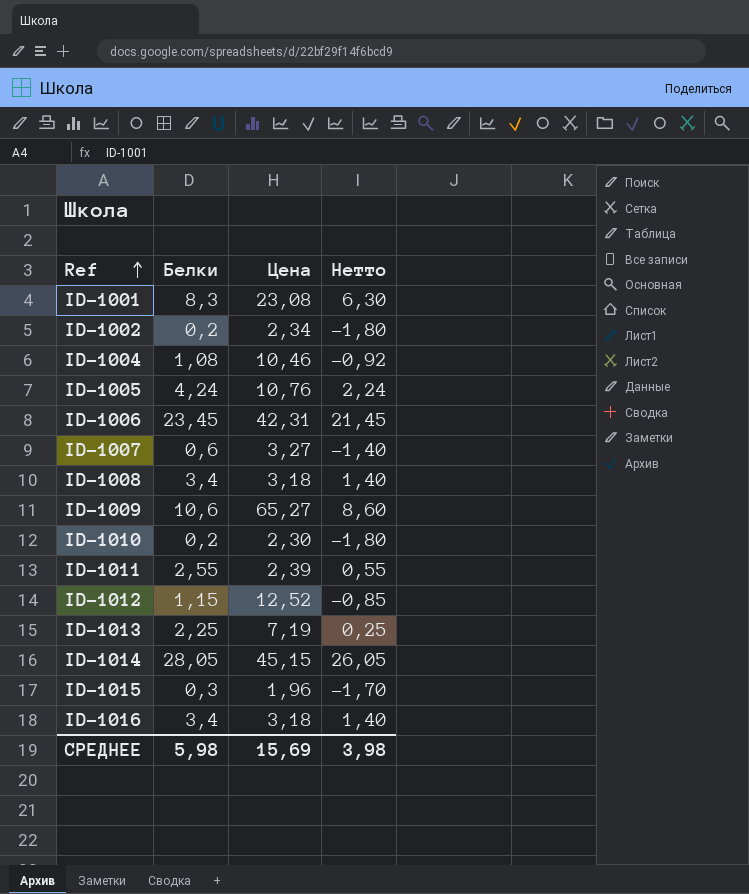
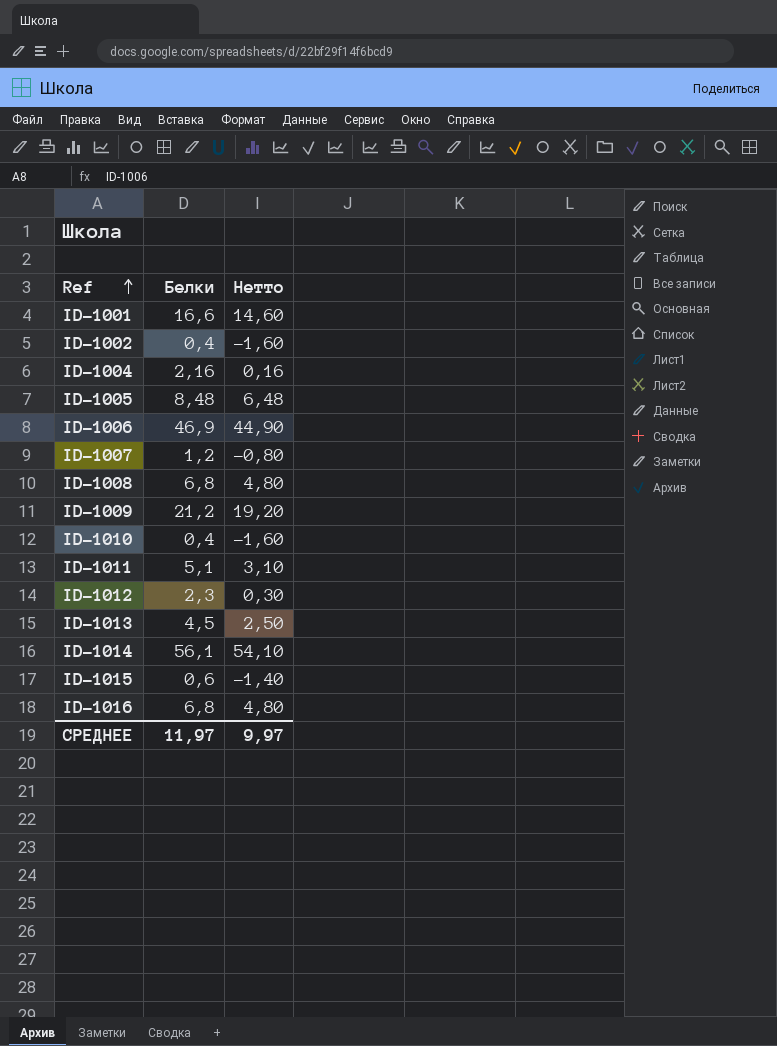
column Цена | position: 3 -> none
ID-1001 | Белки: 8,3 -> 16,6
ID-1001 | Нетто: 6,30 -> 14,60
ID-1002 | Белки: 0,2 -> 0,4
ID-1002 | Нетто: -1,80 -> -1,60
ID-1004 | Белки: 1,08 -> 2,16
ID-1004 | Нетто: -0,92 -> 0,16
ID-1005 | Белки: 4,24 -> 8,48
ID-1005 | Нетто: 2,24 -> 6,48
ID-1006 | Белки: 23,45 -> 46,9
ID-1006 | Нетто: 21,45 -> 44,90
ID-1007 | Белки: 0,6 -> 1,2
ID-1007 | Нетто: -1,40 -> -0,80
ID-1008 | Белки: 3,4 -> 6,8
ID-1008 | Нетто: 1,40 -> 4,80
ID-1009 | Белки: 10,6 -> 21,2
ID-1009 | Нетто: 8,60 -> 19,20
ID-1010 | Белки: 0,2 -> 0,4
ID-1010 | Нетто: -1,80 -> -1,60
ID-1011 | Белки: 2,55 -> 5,1
ID-1011 | Нетто: 0,55 -> 3,10
ID-1012 | Белки: 1,15 -> 2,3
ID-1012 | Нетто: -0,85 -> 0,30
ID-1013 | Белки: 2,25 -> 4,5
ID-1013 | Нетто: 0,25 -> 2,50
ID-1014 | Белки: 28,05 -> 56,1
ID-1014 | Нетто: 26,05 -> 54,10
ID-1015 | Белки: 0,3 -> 0,6
ID-1015 | Нетто: -1,70 -> -1,40
ID-1016 | Белки: 3,4 -> 6,8
ID-1016 | Нетто: 1,40 -> 4,80
СРЕДНЕЕ | Белки: 5,98 -> 11,97
СРЕДНЕЕ | Нетто: 3,98 -> 9,97

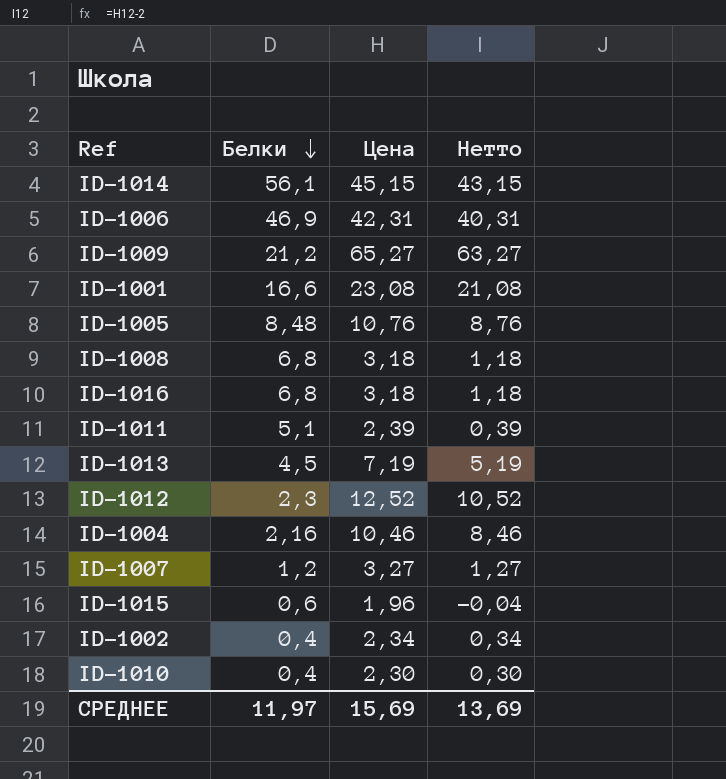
row order: Ref ascending -> Белки descending
column Цена | position: none -> 3
column Нетто | formula: [Белки] - 2 -> [Цена] - 2
СРЕДНЕЕ | Нетто: 9,97 -> 13,69

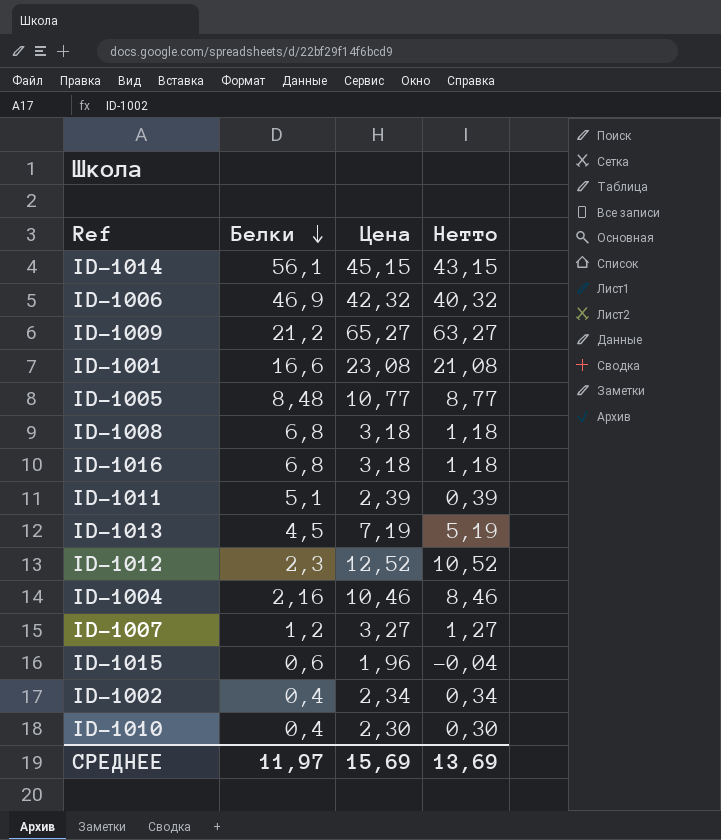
ID-1006 | Цена: 42,31 -> 42,32
ID-1006 | Нетто: 40,31 -> 40,32
ID-1005 | Цена: 10,76 -> 10,77
ID-1005 | Нетто: 8,76 -> 8,77

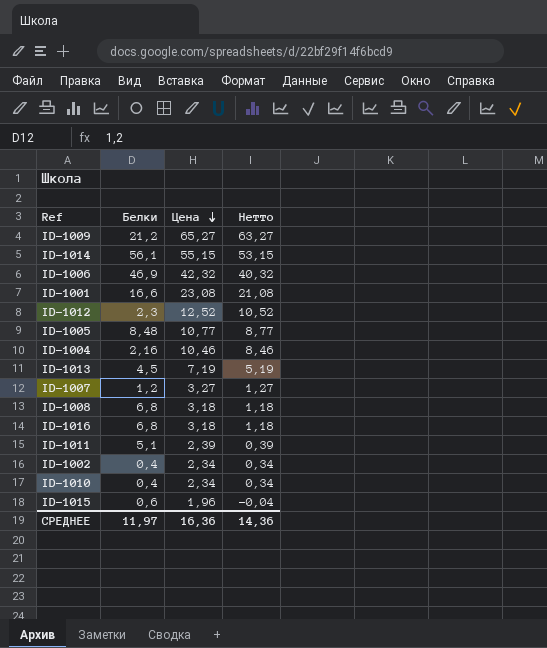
row order: Белки descending -> Цена descending
ID-1014 | Цена: 45,15 -> 55,15
ID-1014 | Нетто: 43,15 -> 53,15
ID-1010 | Цена: 2,30 -> 2,34
ID-1010 | Нетто: 0,30 -> 0,34
СРЕДНЕЕ | Цена: 15,69 -> 16,36
СРЕДНЕЕ | Нетто: 13,69 -> 14,36

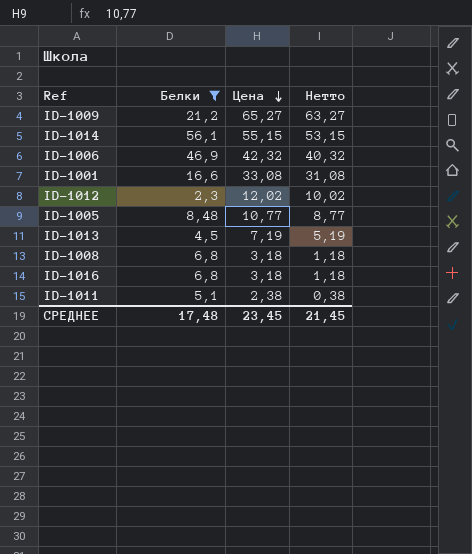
filter: none -> Белки >= 2,3
ID-1001 | Цена: 23,08 -> 33,08
ID-1001 | Нетто: 21,08 -> 31,08
ID-1012 | Цена: 12,52 -> 12,02
ID-1012 | Нетто: 10,52 -> 10,02
ID-1011 | Цена: 2,39 -> 2,38
ID-1011 | Нетто: 0,39 -> 0,38
СРЕДНЕЕ | Белки: 11,97 -> 17,48
СРЕДНЕЕ | Цена: 16,36 -> 23,45
СРЕДНЕЕ | Нетто: 14,36 -> 21,45

